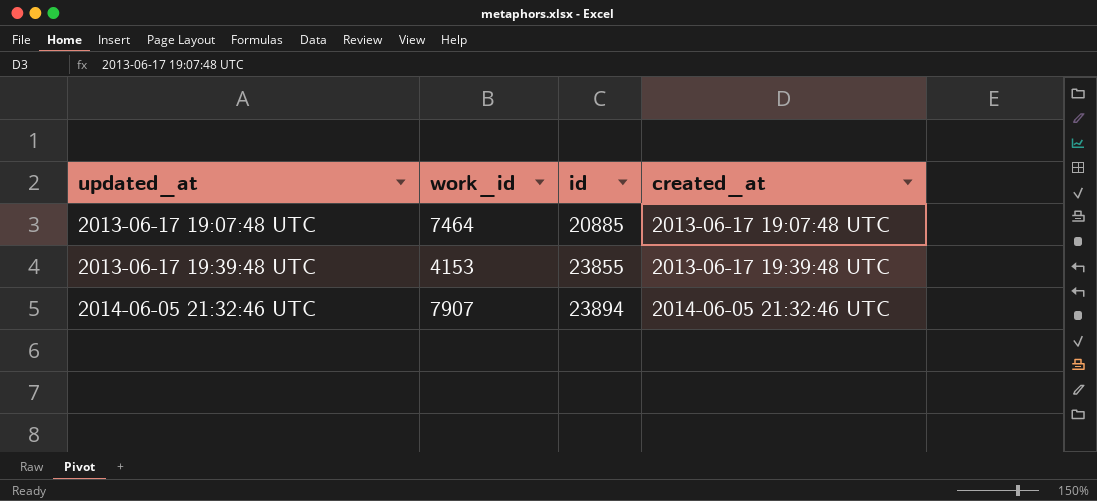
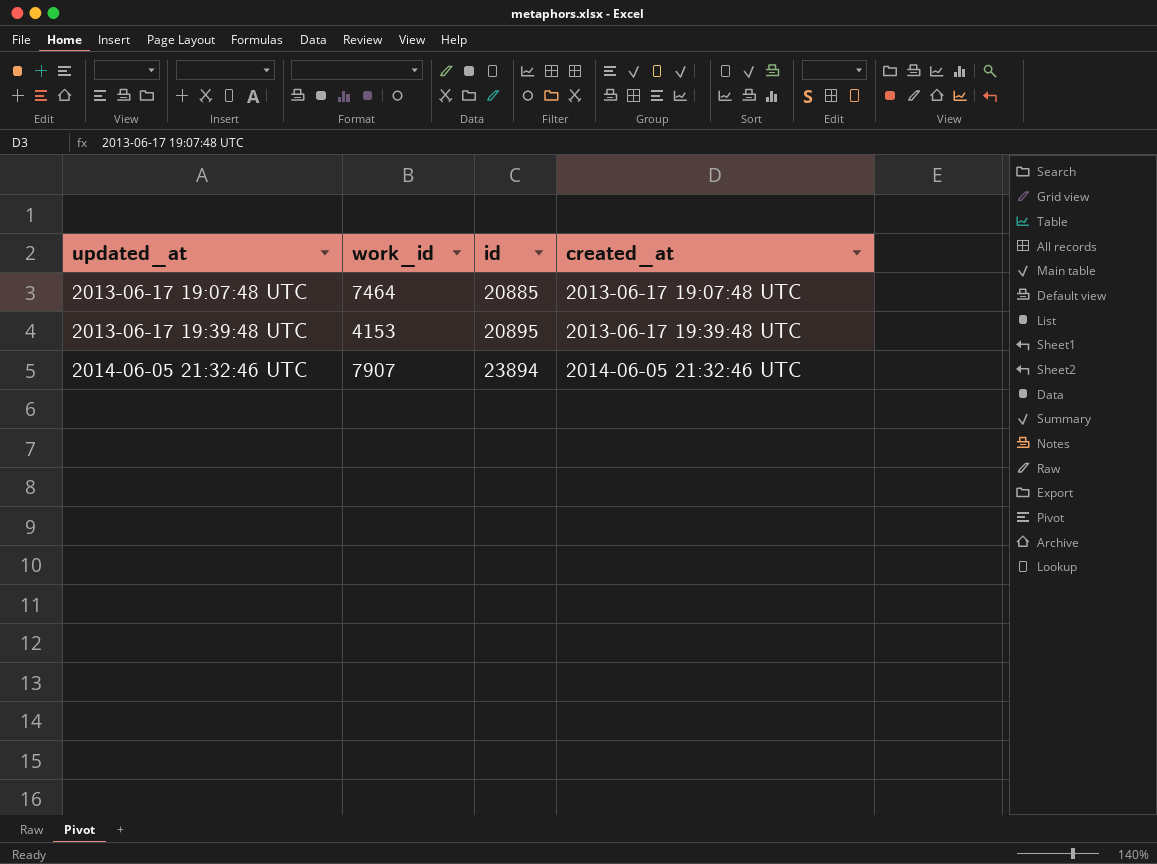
2013-06-17 19:39:48 UTC | id: 23855 -> 20895

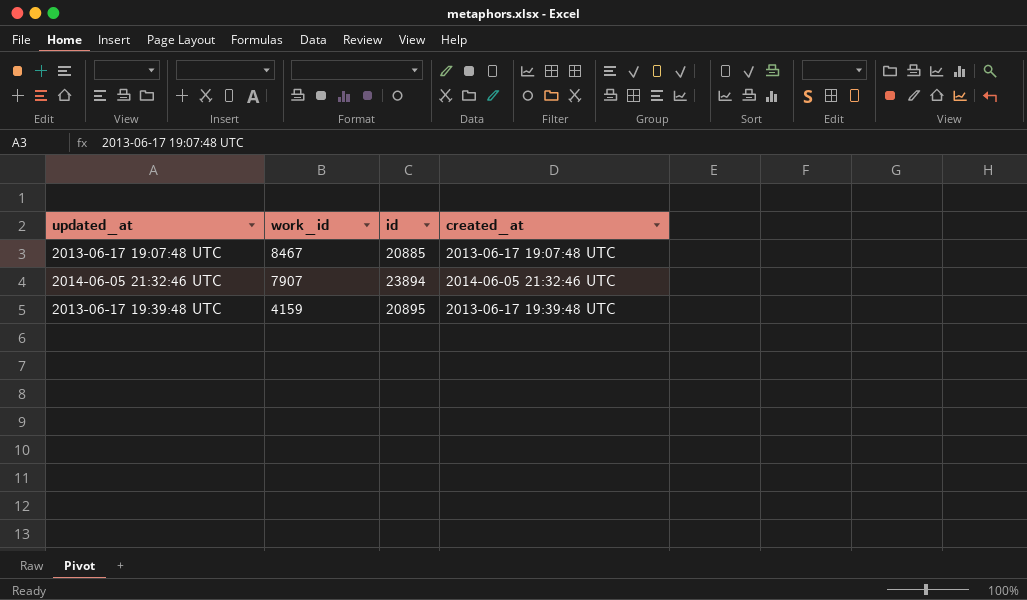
row order: updated_at ascending -> work_id descending
2013-06-17 19:07:48 UTC | work_id: 7464 -> 8467
2013-06-17 19:39:48 UTC | work_id: 4153 -> 4159

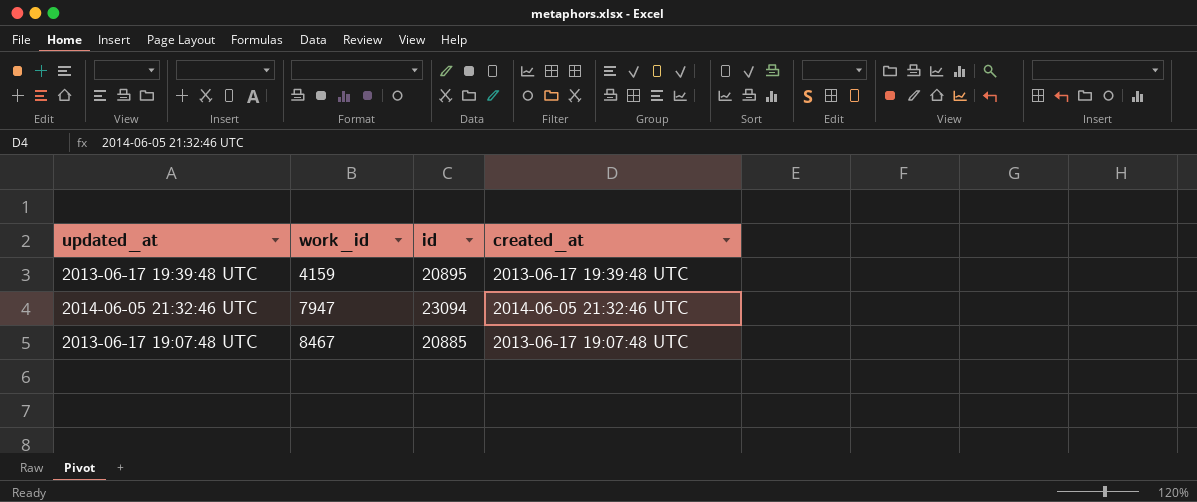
row order: work_id descending -> work_id ascending
2014-06-05 21:32:46 UTC | work_id: 7907 -> 7947
2014-06-05 21:32:46 UTC | id: 23894 -> 23094

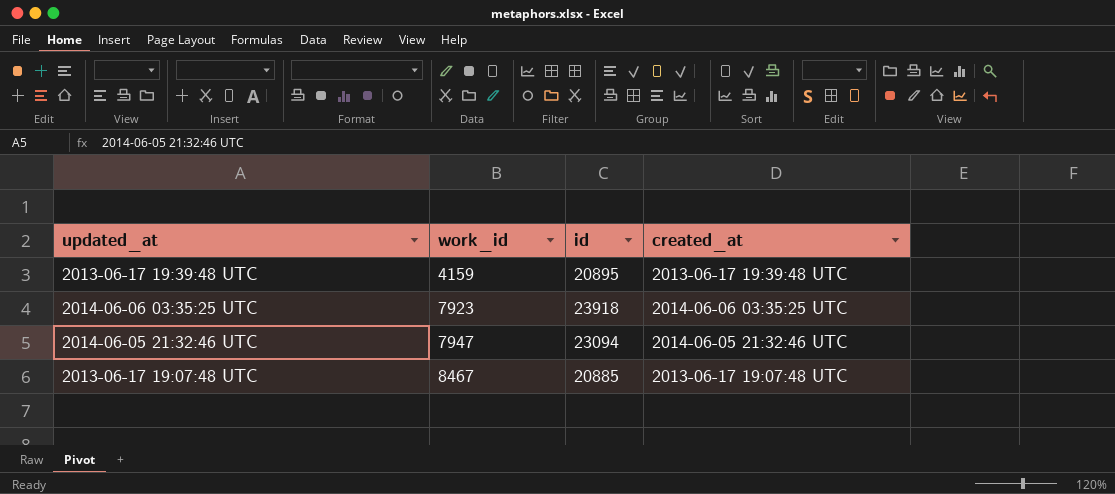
row 2014-06-06 03:35:25 UTC: none -> 7923 | 23918 | 2014-06-06 03:35:25 UTC

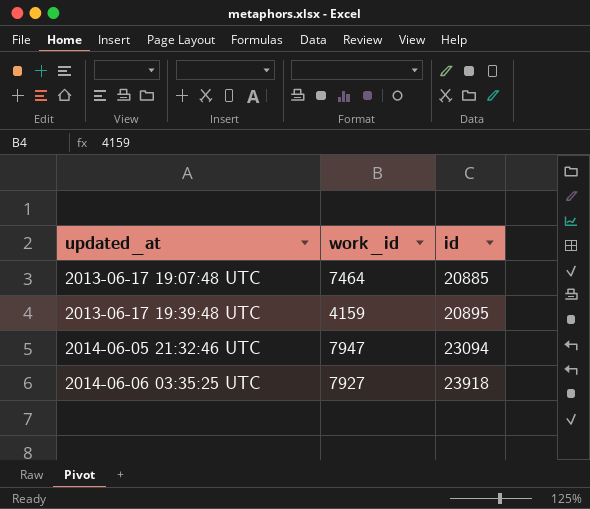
row order: work_id ascending -> updated_at ascending
column created_at | position: 4 -> none
2013-06-17 19:07:48 UTC | work_id: 8467 -> 7464
2014-06-06 03:35:25 UTC | work_id: 7923 -> 7927

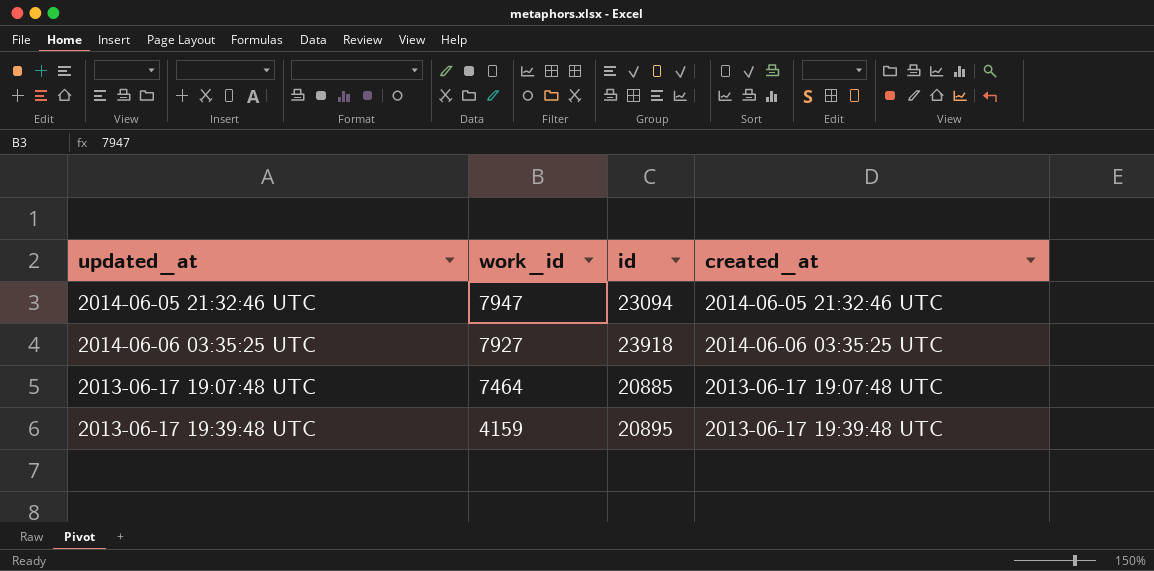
row order: updated_at ascending -> work_id descending
column created_at | position: none -> 4

